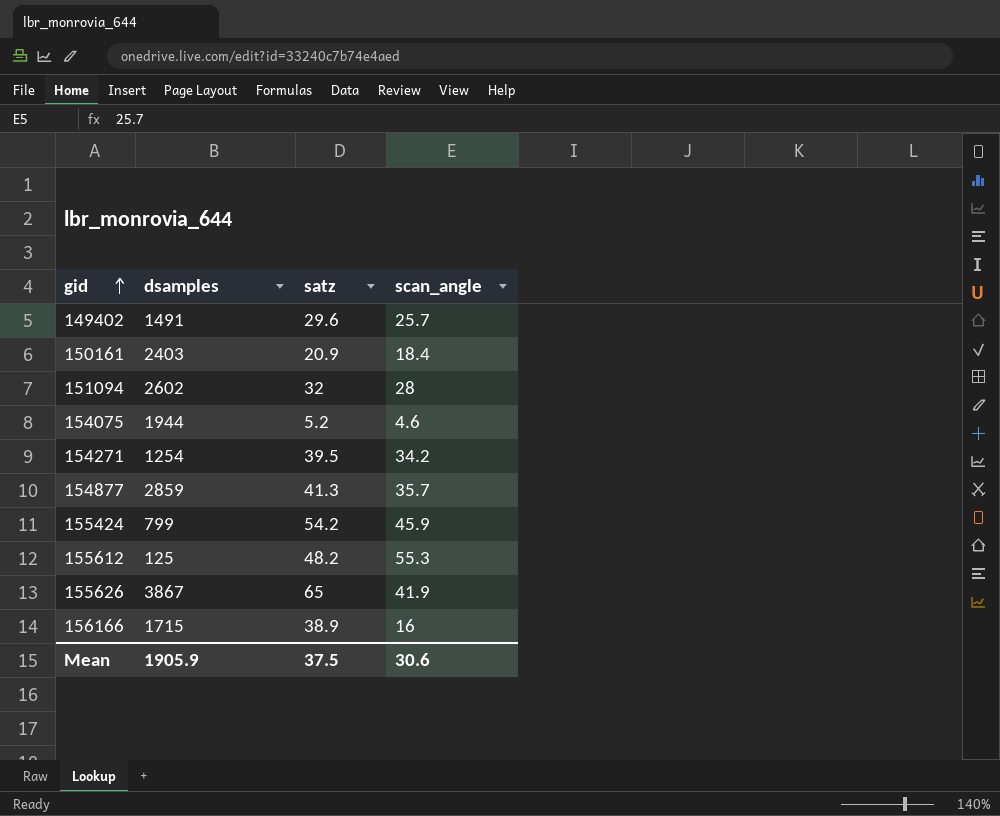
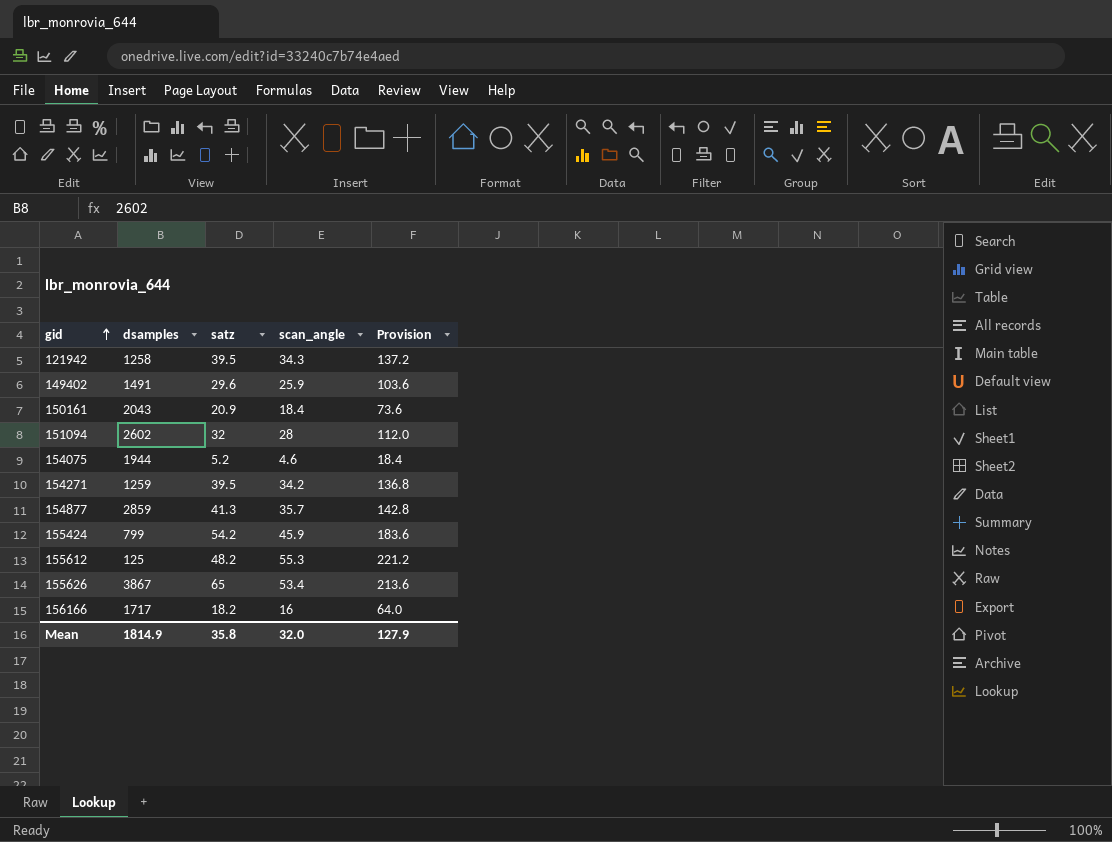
column Provision | formula: none -> [scan_angle] * 4
row 121942: none -> 1258 | 39.5 | 34.3 | 137.2
149402 | scan_angle: 25.7 -> 25.9
150161 | dsamples: 2403 -> 2043
154271 | dsamples: 1254 -> 1259
155626 | scan_angle: 41.9 -> 53.4
156166 | dsamples: 1715 -> 1717
156166 | satz: 38.9 -> 18.2
Mean | dsamples: 1905.9 -> 1814.9
Mean | satz: 37.5 -> 35.8
Mean | scan_angle: 30.6 -> 32.0

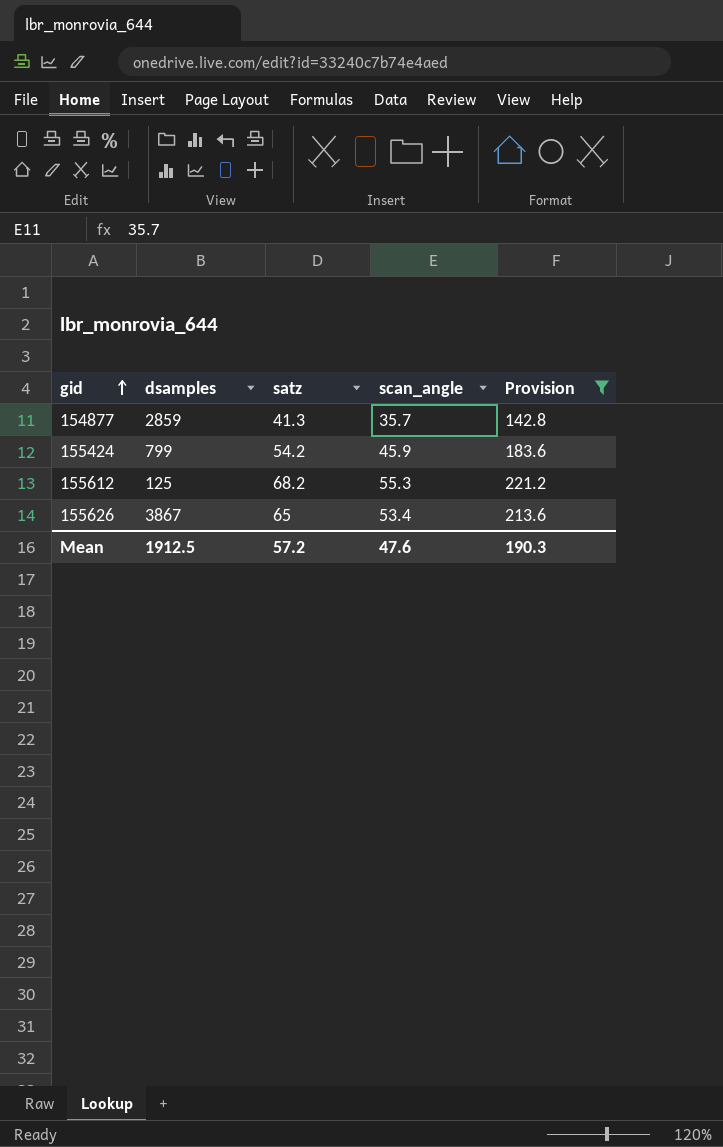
filter: none -> Provision >= 142.8
155612 | satz: 48.2 -> 68.2
Mean | dsamples: 1814.9 -> 1912.5
Mean | satz: 35.8 -> 57.2
Mean | scan_angle: 32.0 -> 47.6
Mean | Provision: 127.9 -> 190.3

